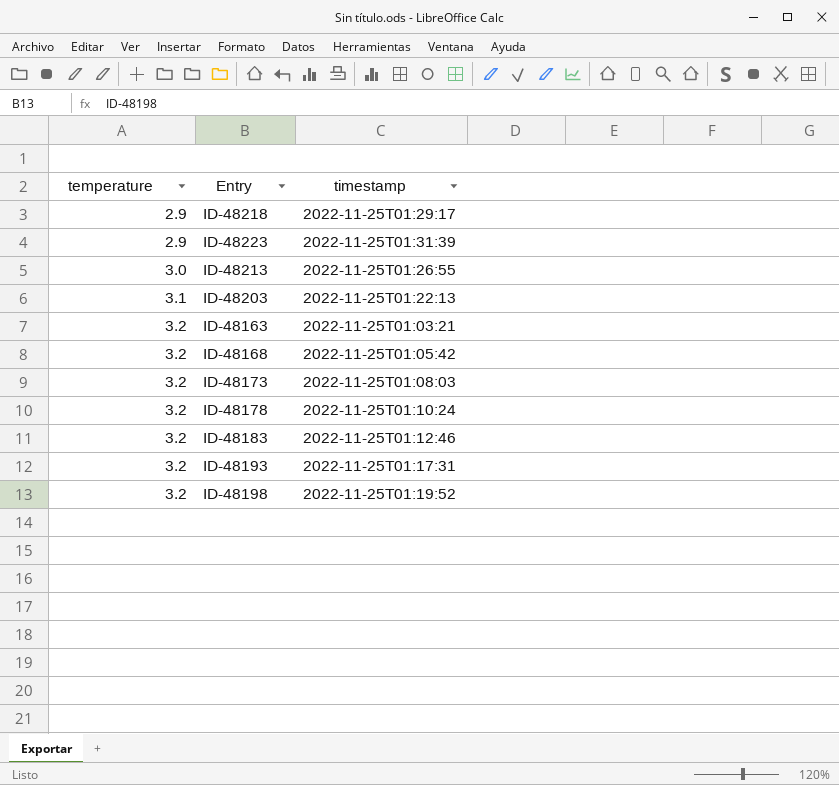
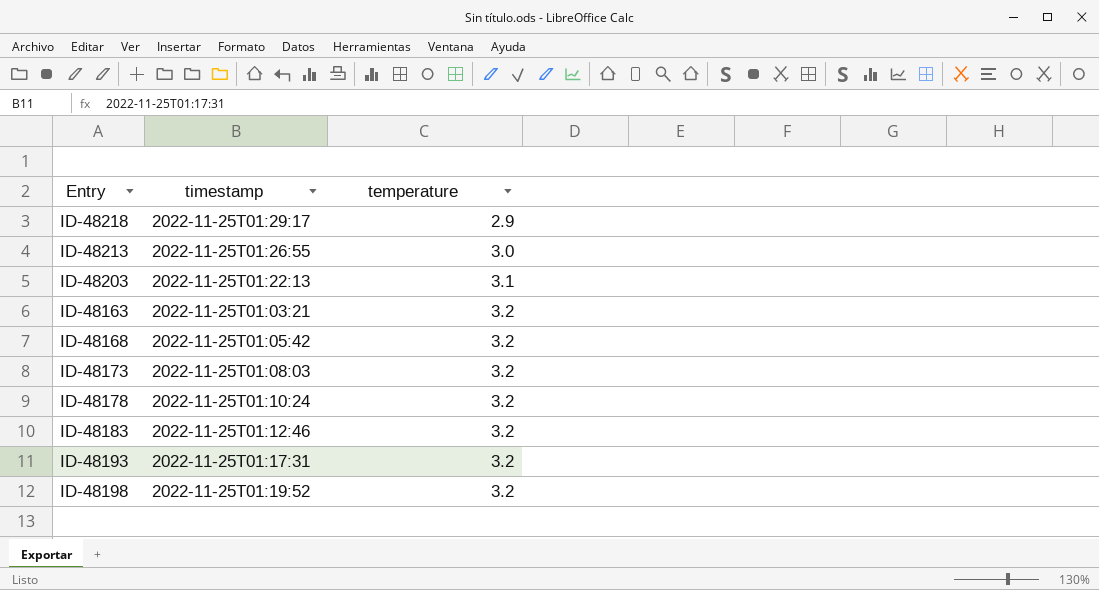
column temperature | position: 1 -> 3
row ID-48223: 2.9 | 2022-11-25T01:31:39 -> none

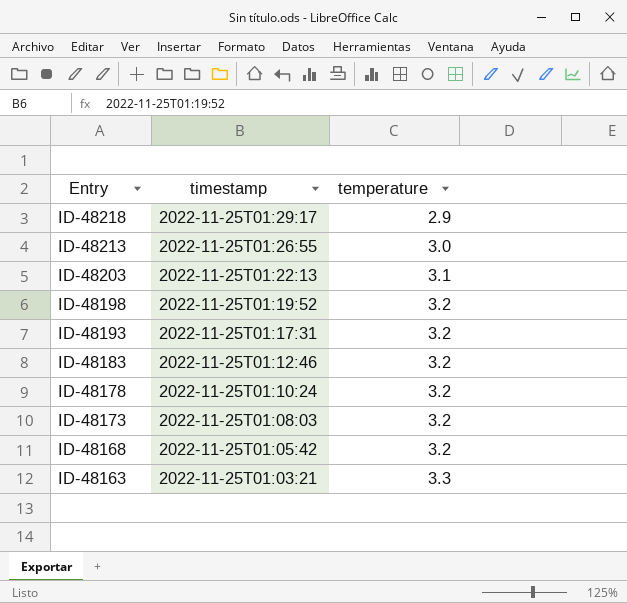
row order: temperature ascending -> Entry descending
ID-48163 | temperature: 3.2 -> 3.3

